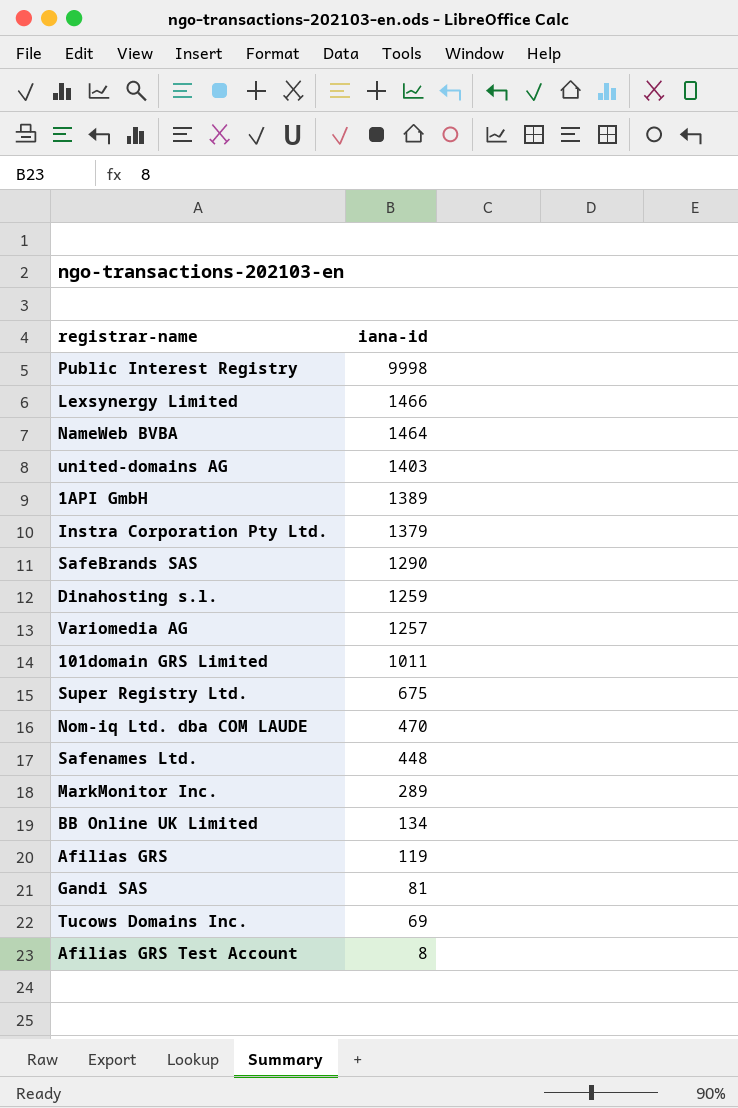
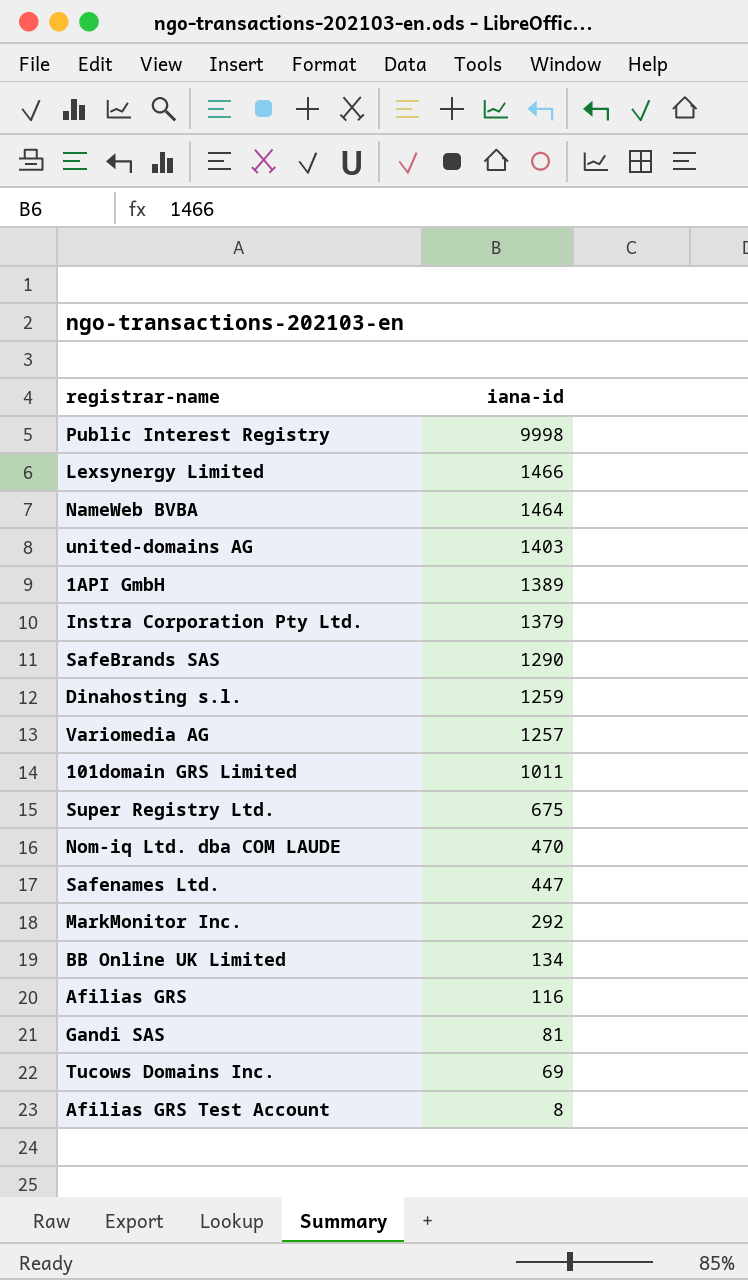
Safenames Ltd. | iana-id: 448 -> 447
MarkMonitor Inc. | iana-id: 289 -> 292
Afilias GRS | iana-id: 119 -> 116

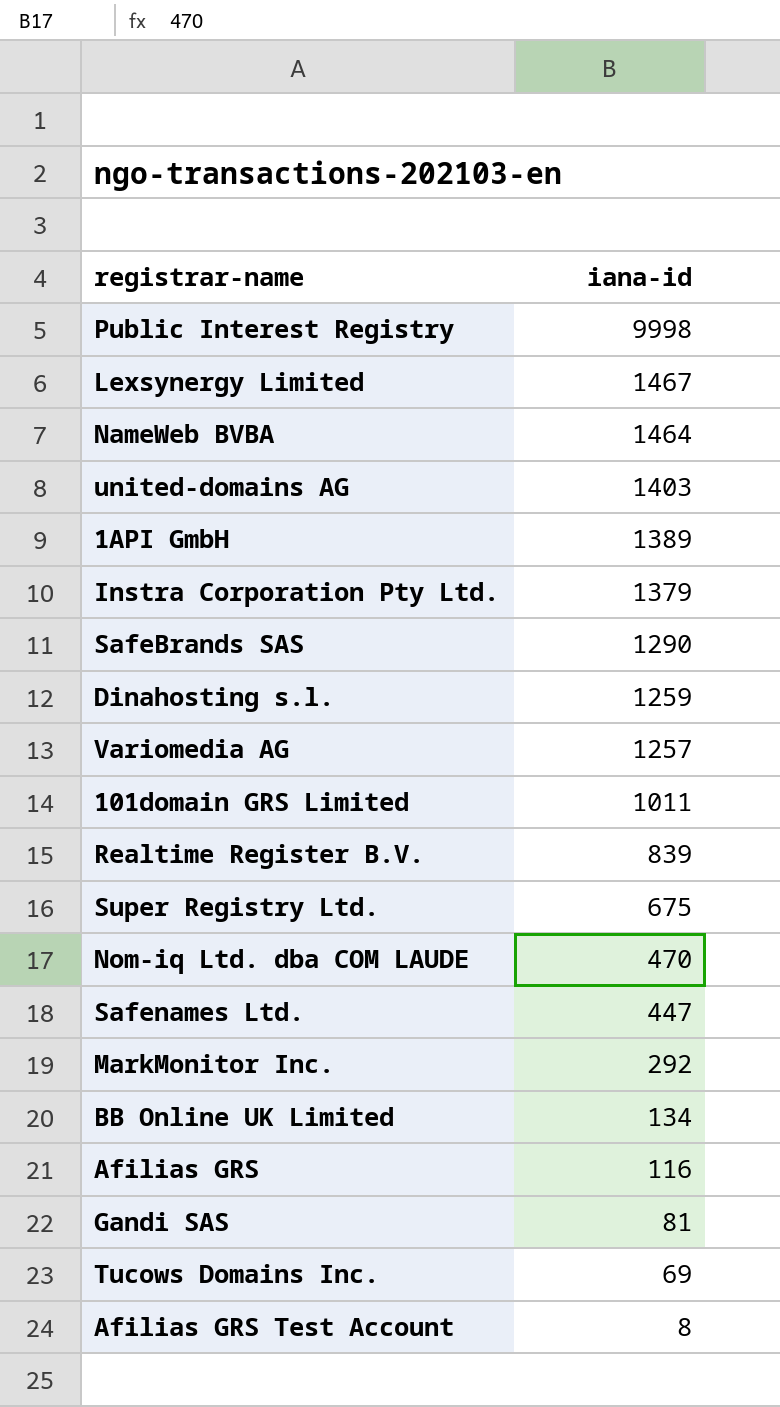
Lexsynergy Limited | iana-id: 1466 -> 1467
row Realtime Register B.V.: none -> 839

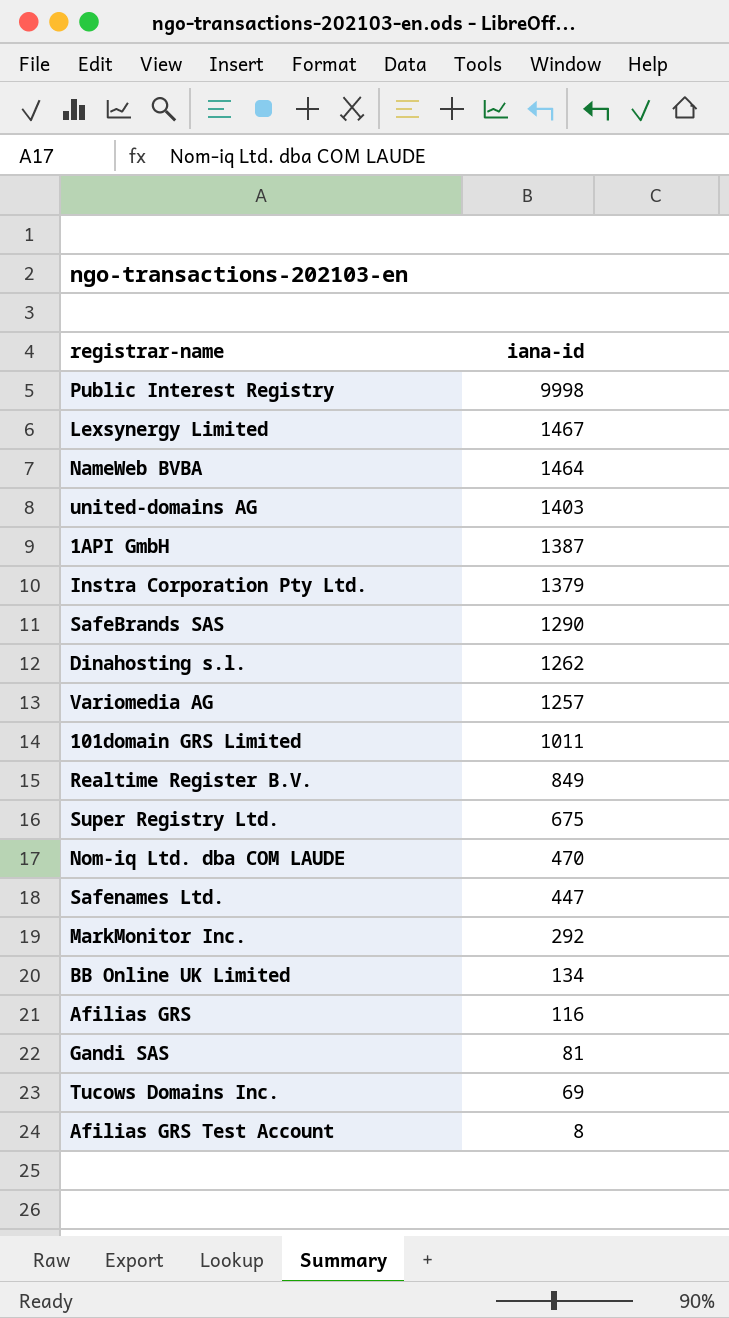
1API GmbH | iana-id: 1389 -> 1387
Dinahosting s.l. | iana-id: 1259 -> 1262
Realtime Register B.V. | iana-id: 839 -> 849

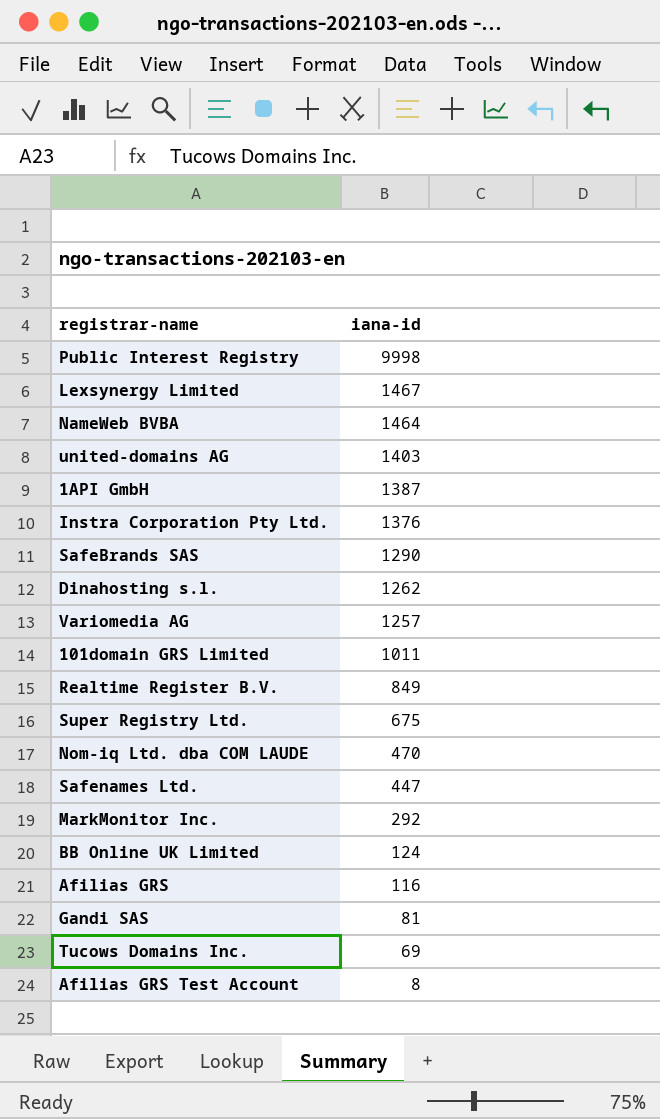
Instra Corporation Pty Ltd. | iana-id: 1379 -> 1376
BB Online UK Limited | iana-id: 134 -> 124

